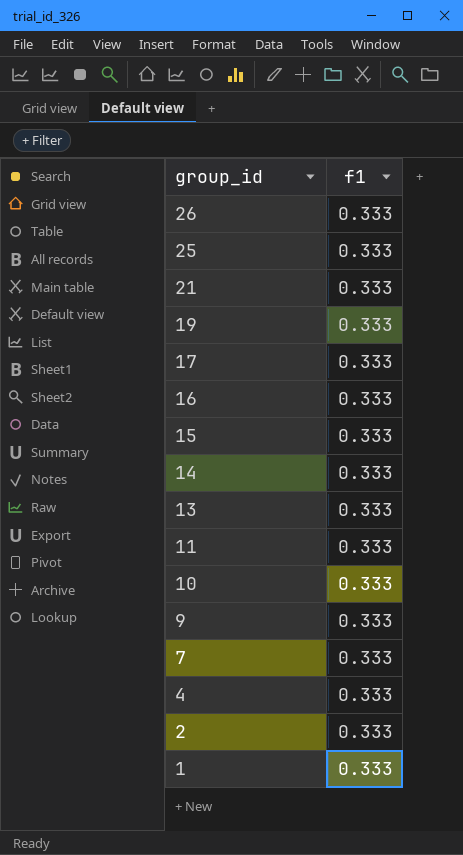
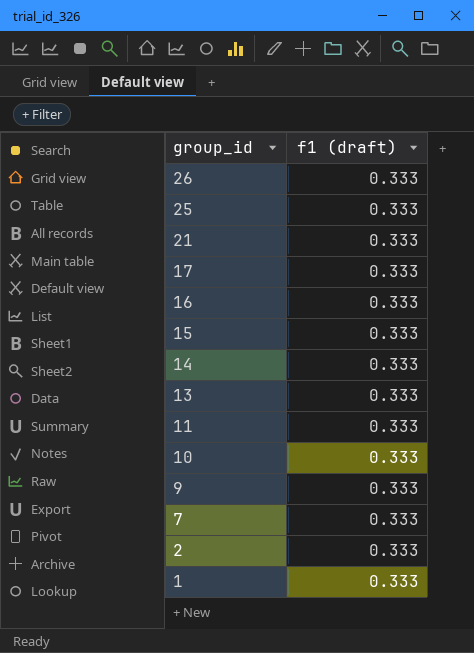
column name: f1 -> f1 (draft)
row 19: 0.333 -> none
row 4: 0.333 -> none

